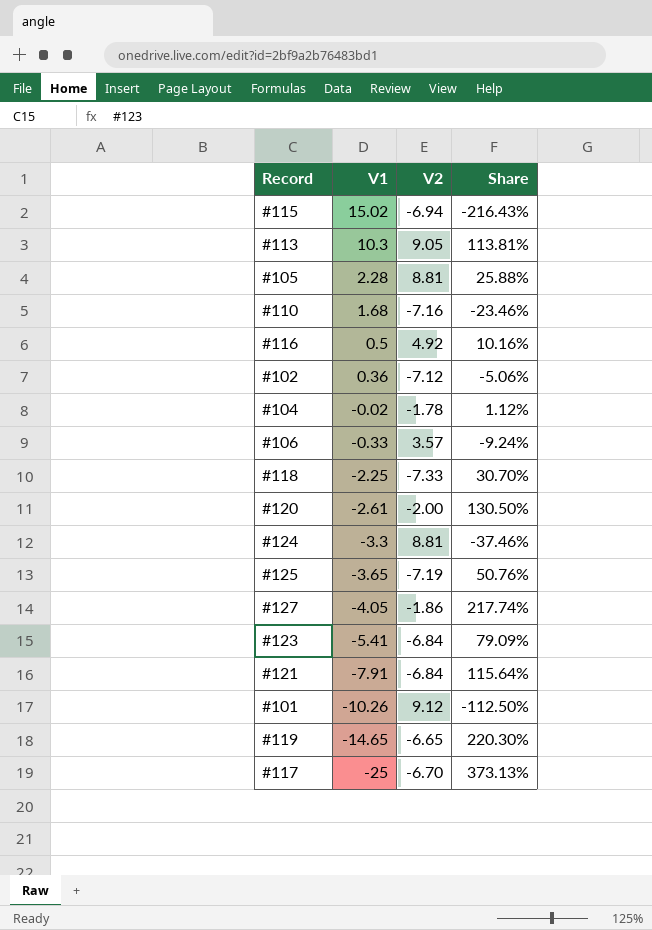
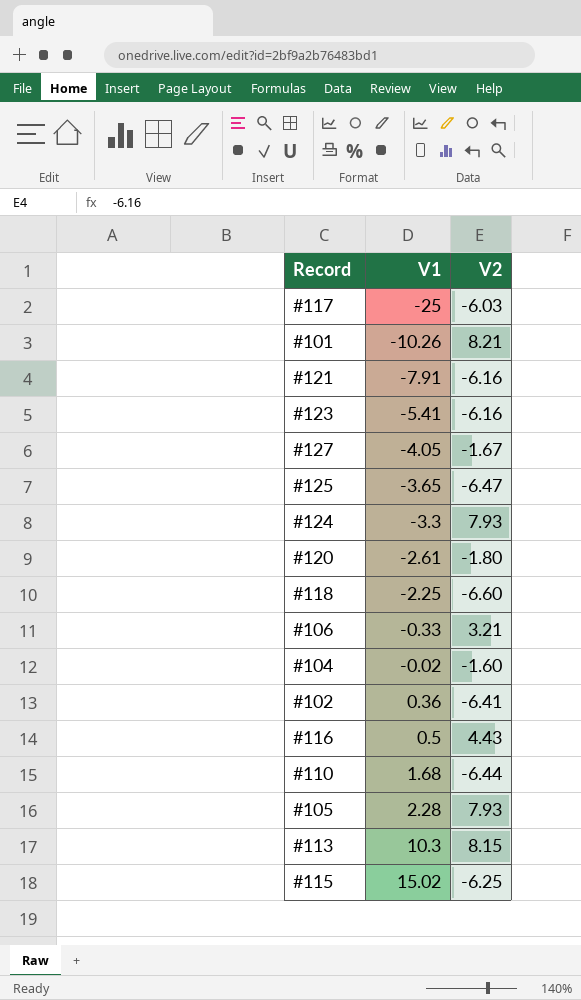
row order: V1 descending -> V1 ascending
column Share | formula: [V1] / [V2] -> none
row #119: -14.65 | -6.65 | 220.30% -> none
#117 | V2: -6.70 -> -6.03
#101 | V2: 9.12 -> 8.21
#121 | V2: -6.84 -> -6.16
#123 | V2: -6.84 -> -6.16
#127 | V2: -1.86 -> -1.67
#125 | V2: -7.19 -> -6.47
#124 | V2: 8.81 -> 7.93
#120 | V2: -2.00 -> -1.80
#118 | V2: -7.33 -> -6.60
#106 | V2: 3.57 -> 3.21
#104 | V2: -1.78 -> -1.60
#102 | V2: -7.12 -> -6.41
#116 | V2: 4.92 -> 4.43
#110 | V2: -7.16 -> -6.44
#105 | V2: 8.81 -> 7.93
#113 | V2: 9.05 -> 8.15
#115 | V2: -6.94 -> -6.25

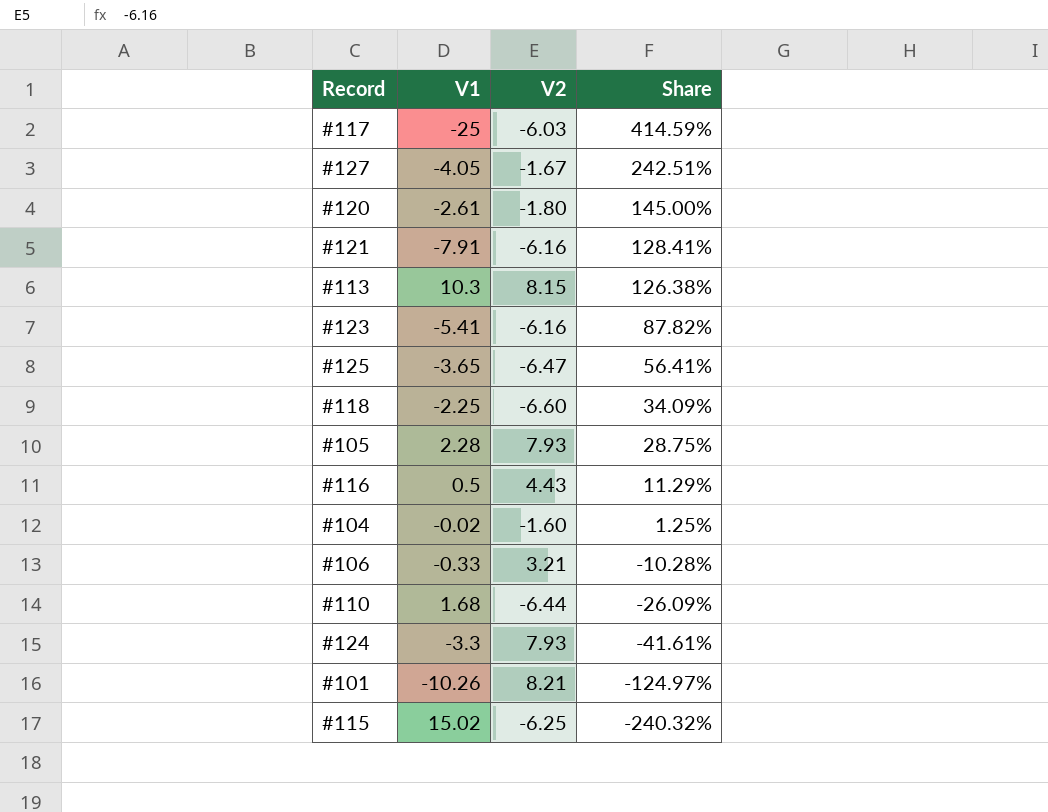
row order: V1 ascending -> Share descending
column Share | formula: none -> [V1] / [V2]
row #102: 0.36 | -6.41 -> none

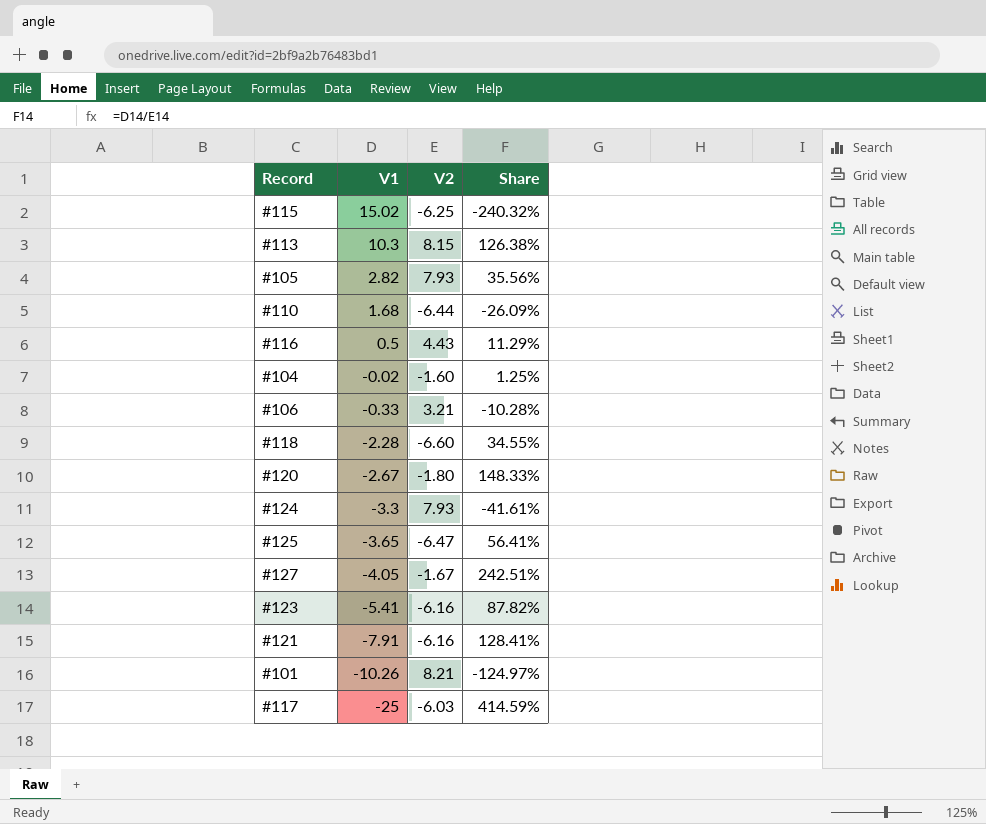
row order: Share descending -> V1 descending
#105 | V1: 2.28 -> 2.82
#105 | Share: 28.75% -> 35.56%
#118 | V1: -2.25 -> -2.28
#118 | Share: 34.09% -> 34.55%
#120 | V1: -2.61 -> -2.67
#120 | Share: 145.00% -> 148.33%

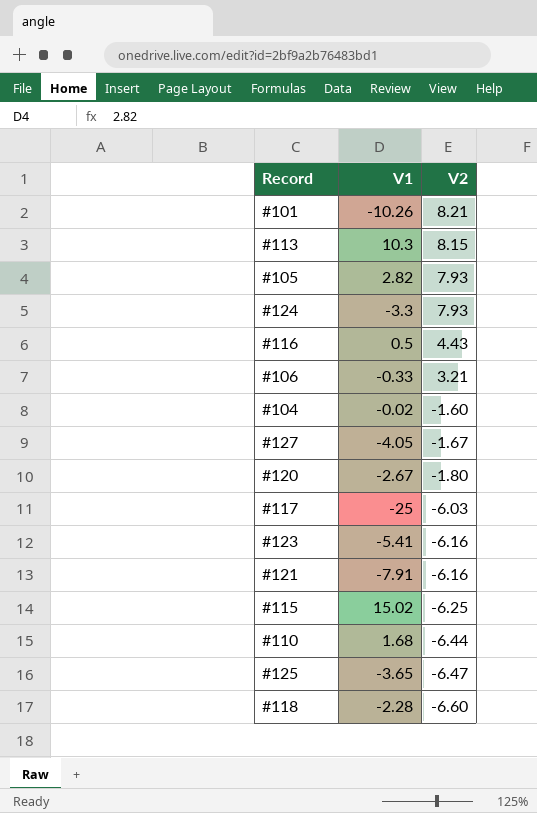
row order: V1 descending -> V2 descending
column Share | formula: [V1] / [V2] -> none

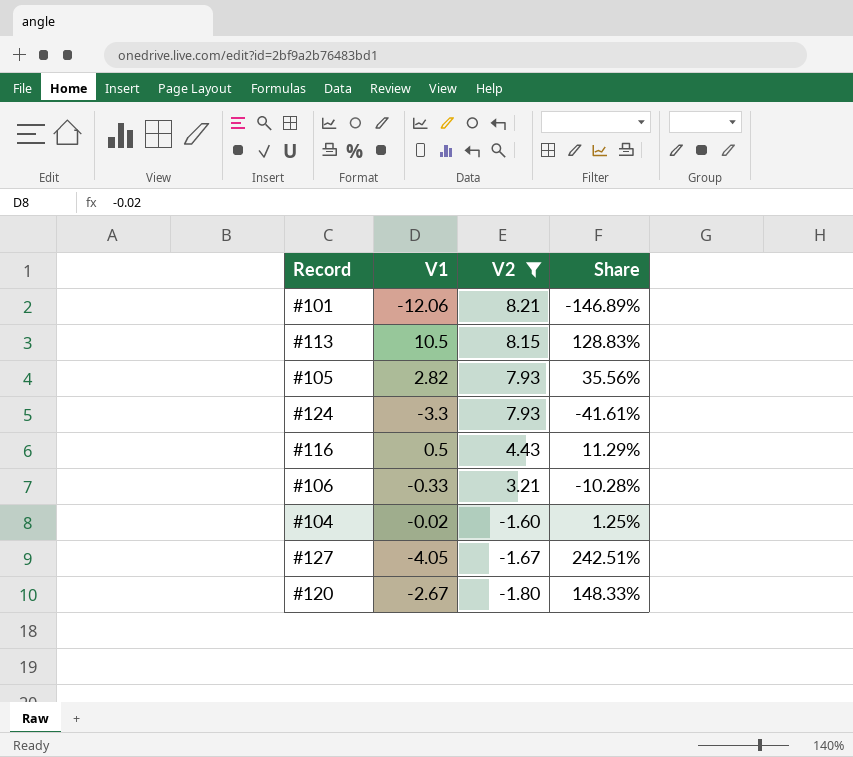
filter: none -> V2 >= -1.80
column Share | formula: none -> [V1] / [V2]
#101 | V1: -10.26 -> -12.06
#113 | V1: 10.3 -> 10.5

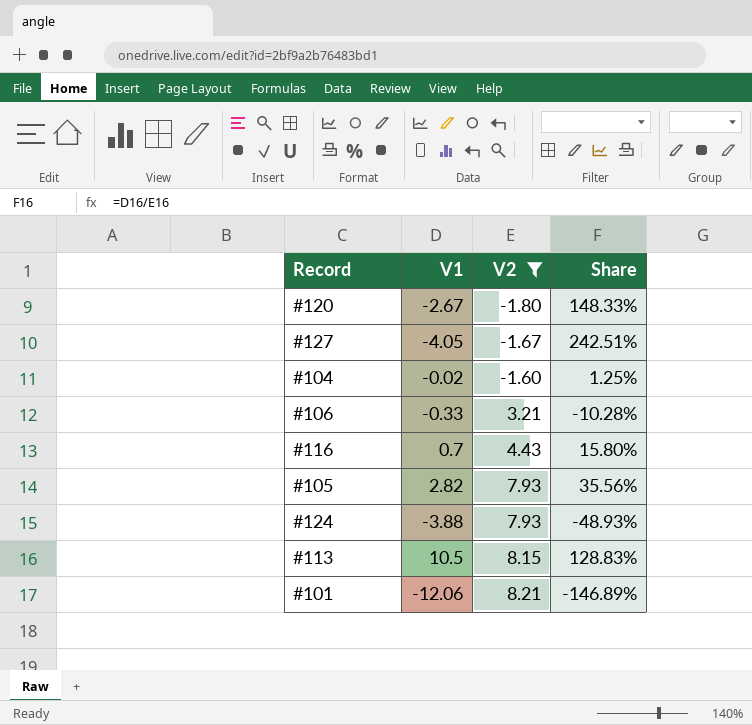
row order: V2 descending -> V2 ascending
#116 | V1: 0.5 -> 0.7
#116 | Share: 11.29% -> 15.80%
#124 | V1: -3.3 -> -3.88
#124 | Share: -41.61% -> -48.93%

